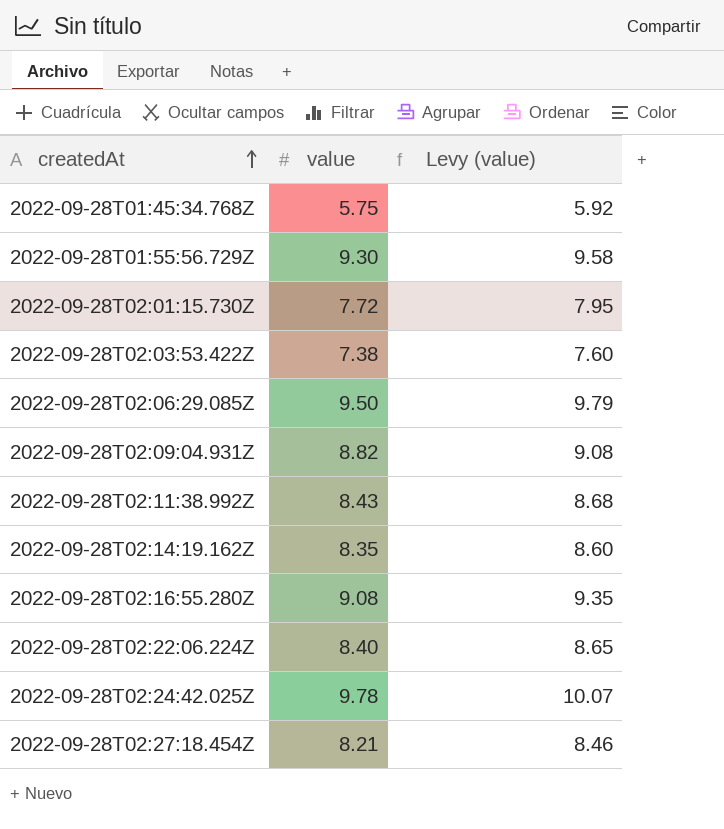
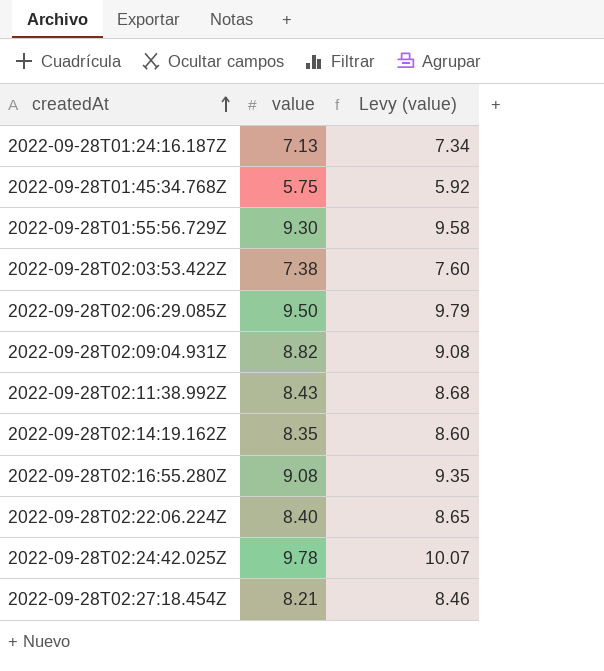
row 2022-09-28T02:01:15.730Z: 7.72 | 7.95 -> none
row 2022-09-28T01:24:16.187Z: none -> 7.13 | 7.34

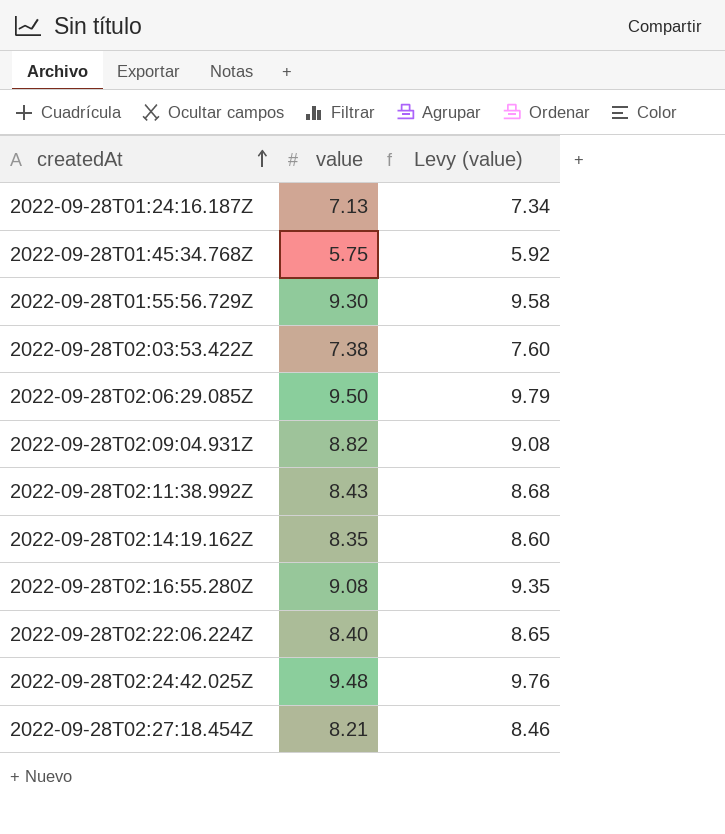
2022-09-28T02:24:42.025Z | value: 9.78 -> 9.48
2022-09-28T02:24:42.025Z | Levy (value): 10.07 -> 9.76

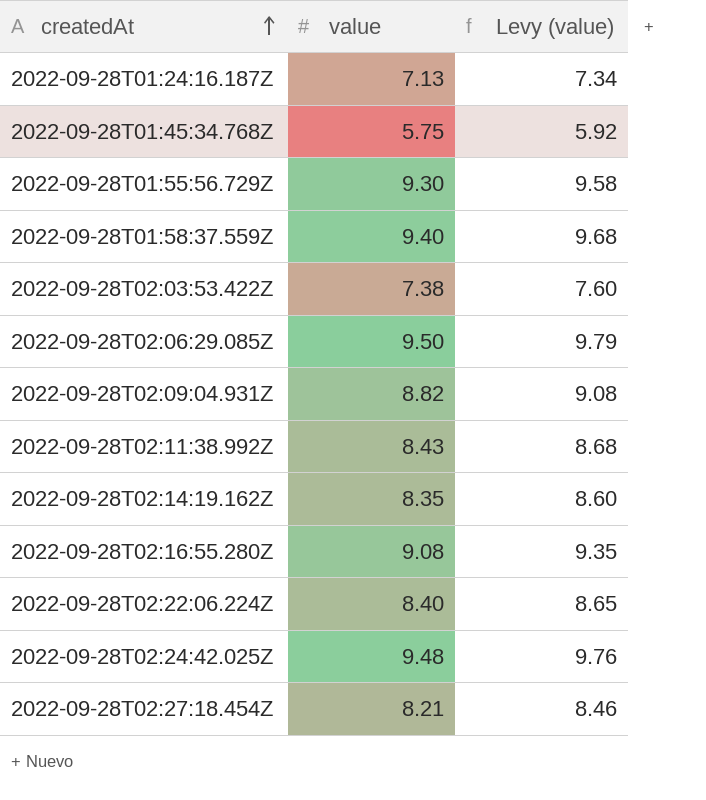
row 2022-09-28T01:58:37.559Z: none -> 9.40 | 9.68

